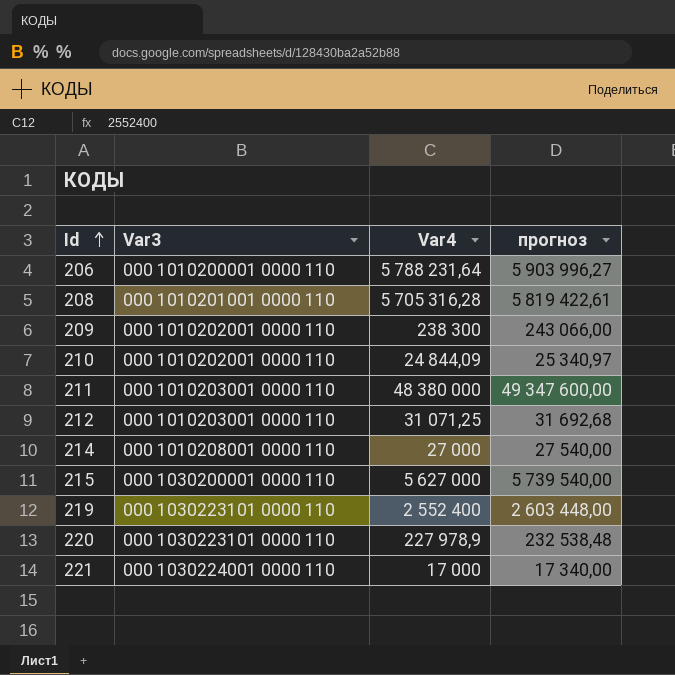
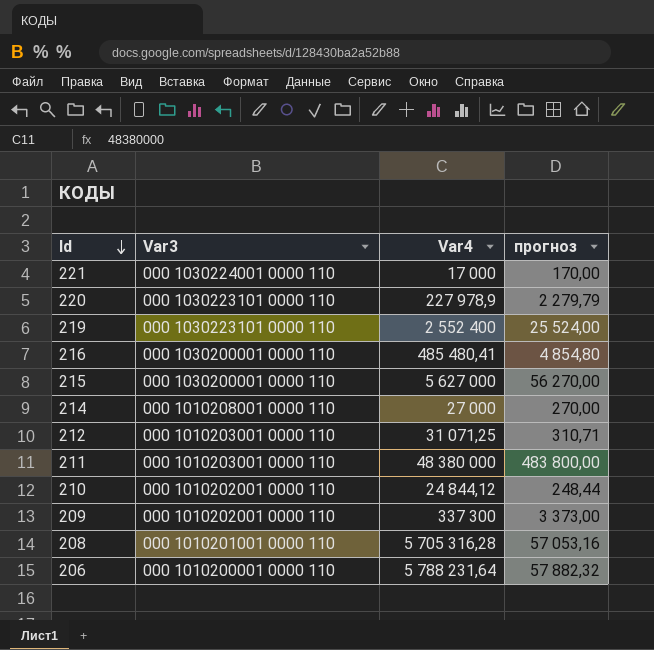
row order: Id ascending -> Id descending
column прогноз | formula: [Var4] * 1,02 -> [Var4] * 0,01
row 216: none -> 000 1030200001 0000 110 | 485 480,41 | 4 854,80
210 | Var4: 24 844,09 -> 24 844,12
209 | Var4: 238 300 -> 337 300

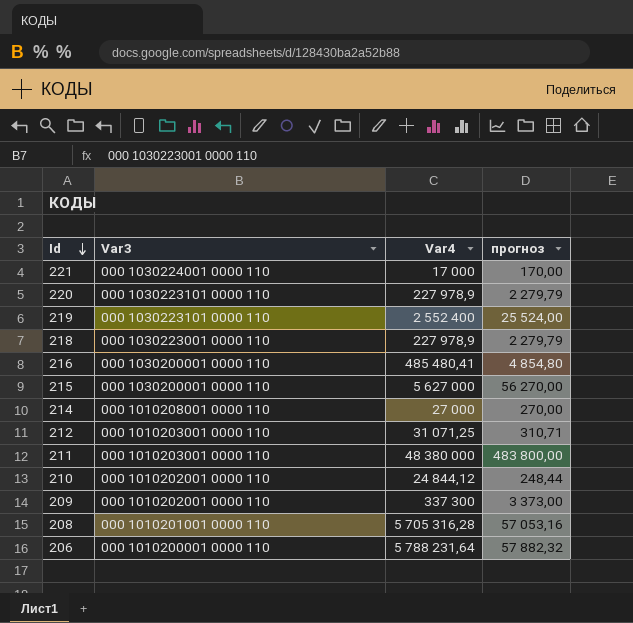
row 218: none -> 000 1030223001 0000 110 | 227 978,9 | 2 279,79

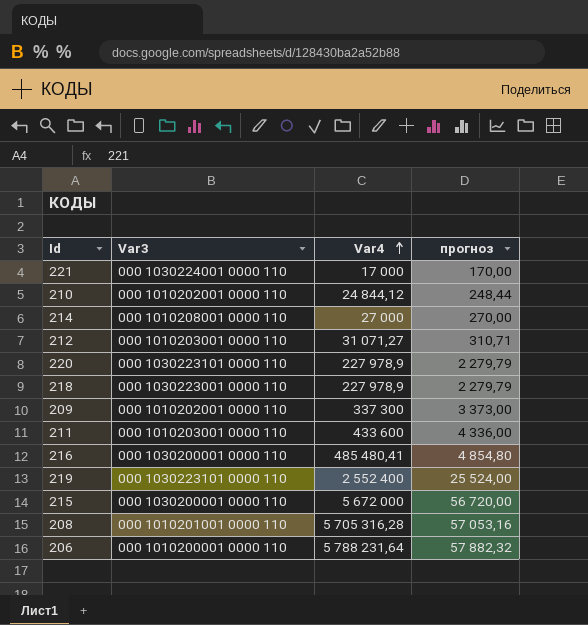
row order: Id descending -> Var4 ascending
212 | Var4: 31 071,25 -> 31 071,27
211 | Var4: 48 380 000 -> 433 600
211 | прогноз: 483 800,00 -> 4 336,00
215 | Var4: 5 627 000 -> 5 672 000
215 | прогноз: 56 270,00 -> 56 720,00

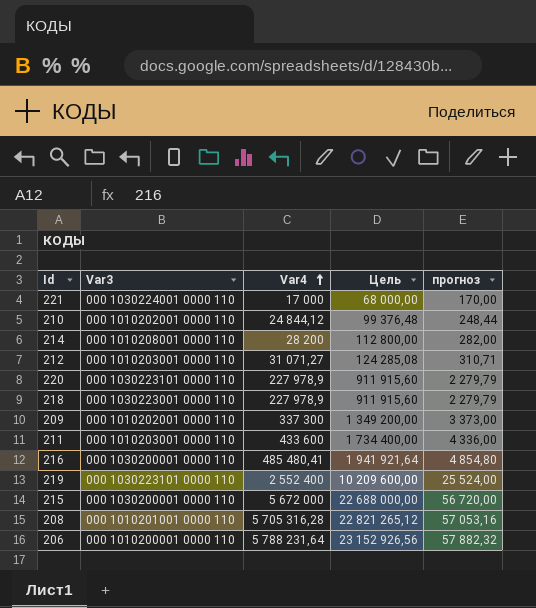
column Цель | formula: none -> [Var4] * 4
214 | Var4: 27 000 -> 28 200
214 | прогноз: 270,00 -> 282,00

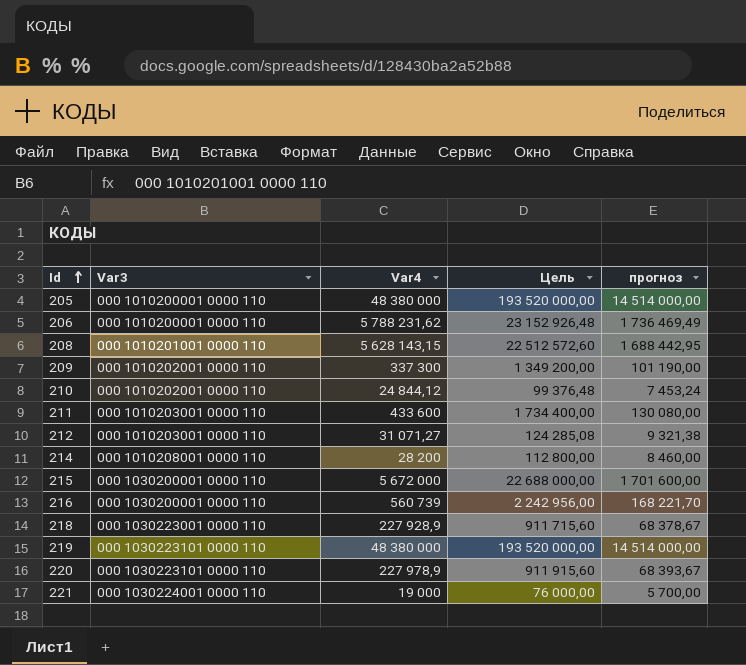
row order: Var4 ascending -> Id ascending
column прогноз | formula: [Var4] * 0,01 -> [Var4] * 0,3
row 205: none -> 000 1010200001 0000 110 | 48 380 000 | 193 520 000,00 | 14 514 000,00
206 | Var4: 5 788 231,64 -> 5 788 231,62
206 | Цель: 23 152 926,56 -> 23 152 926,48
208 | Var4: 5 705 316,28 -> 5 628 143,15
208 | Цель: 22 821 265,12 -> 22 512 572,60
216 | Var4: 485 480,41 -> 560 739
216 | Цель: 1 941 921,64 -> 2 242 956,00
218 | Var4: 227 978,9 -> 227 928,9
218 | Цель: 911 915,60 -> 911 715,60
219 | Var4: 2 552 400 -> 48 380 000
219 | Цель: 10 209 600,00 -> 193 520 000,00
221 | Var4: 17 000 -> 19 000
221 | Цель: 68 000,00 -> 76 000,00

